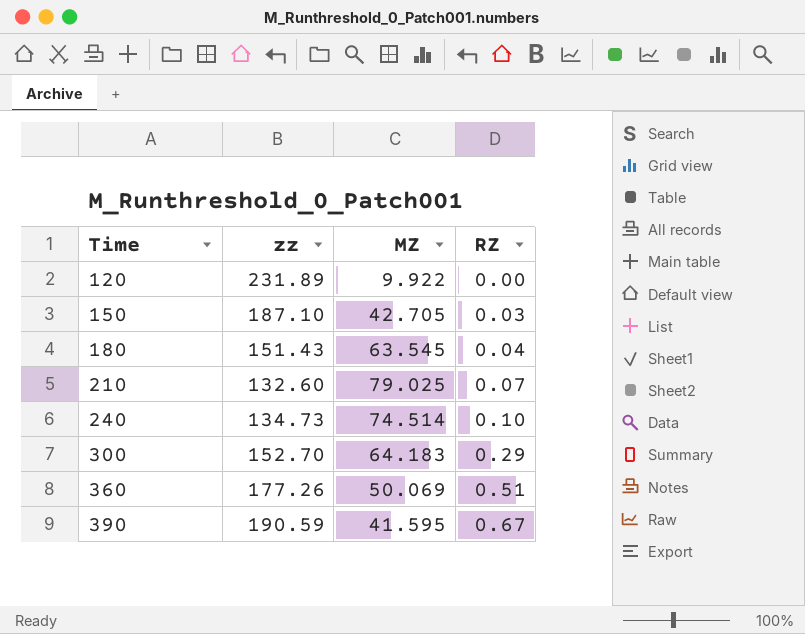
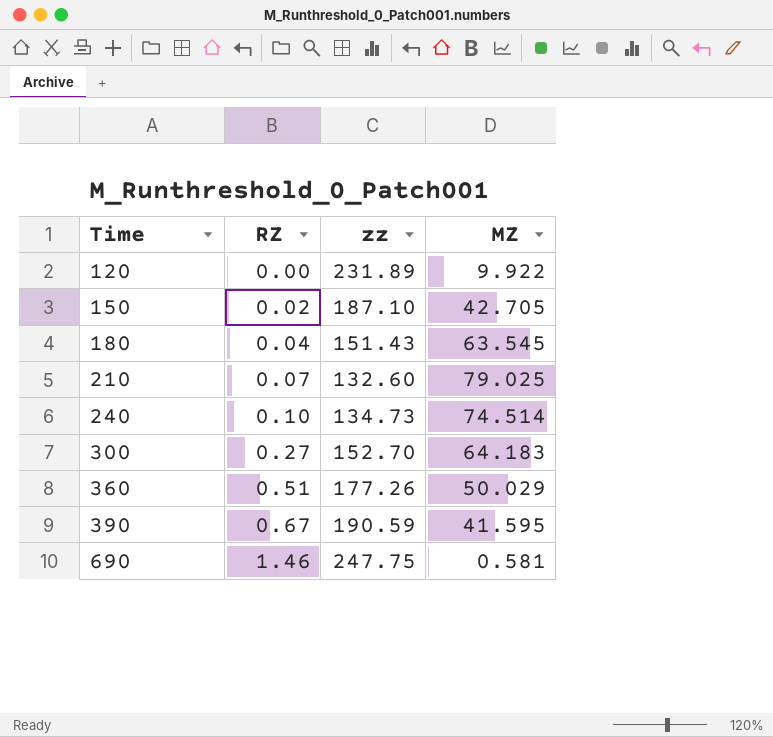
column RZ | position: 4 -> 2
150 | RZ: 0.03 -> 0.02
300 | RZ: 0.29 -> 0.27
360 | MZ: 50.069 -> 50.029
row 690: none -> 1.46 | 247.75 | 0.581

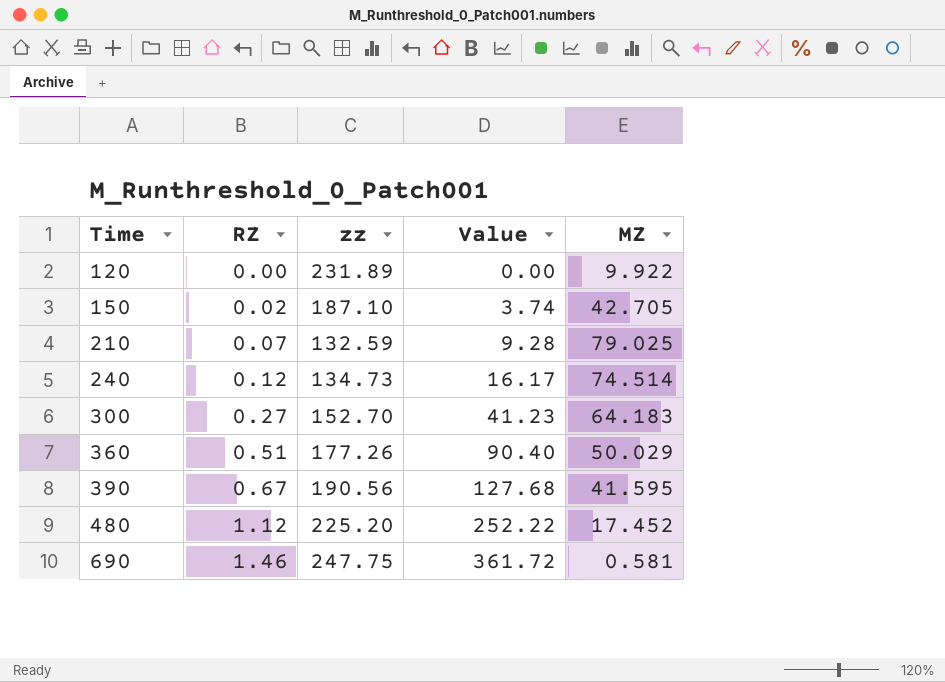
column Value | formula: none -> [RZ] * [zz]
row 180: 0.04 | 151.43 | 63.545 -> none
210 | zz: 132.60 -> 132.59
240 | RZ: 0.10 -> 0.12
390 | zz: 190.59 -> 190.56
row 480: none -> 1.12 | 225.20 | 252.22 | 17.452

